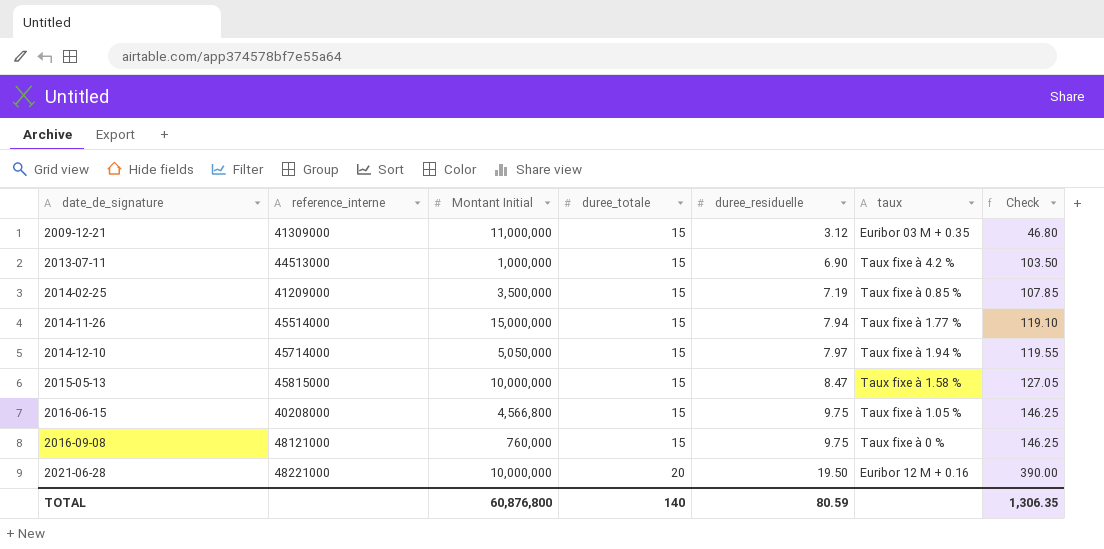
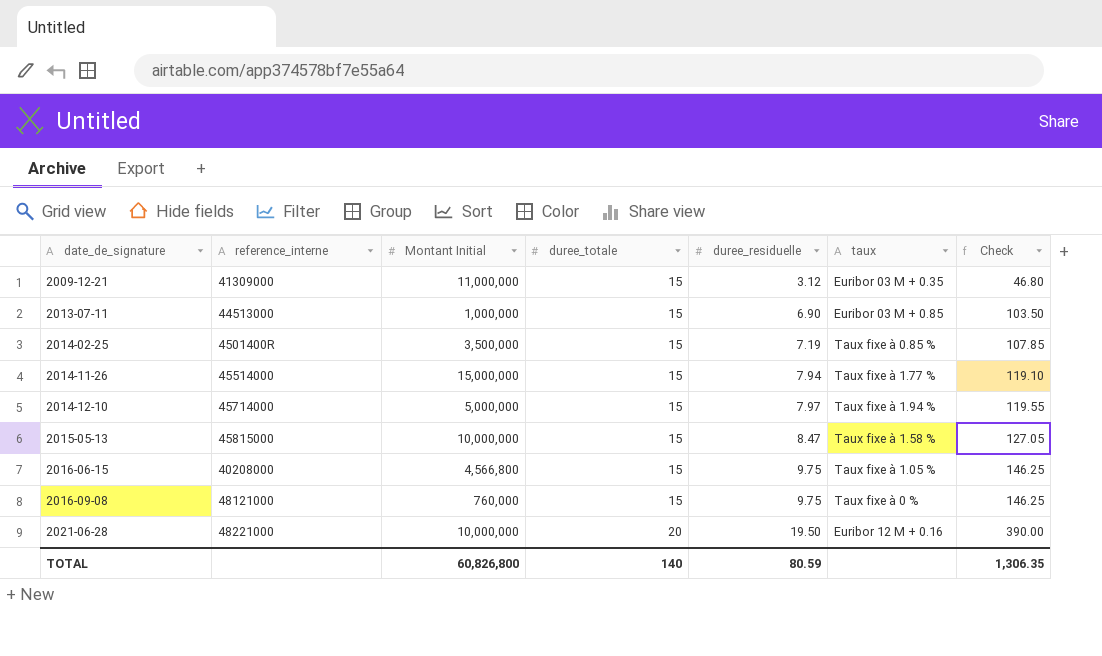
2013-07-11 | taux: Taux fixe à 4.2 % -> Euribor 03 M + 0.85
2014-02-25 | reference_interne: 41209000 -> 4501400R
2014-12-10 | Montant Initial: 5,050,000 -> 5,000,000
TOTAL | Montant Initial: 60,876,800 -> 60,826,800

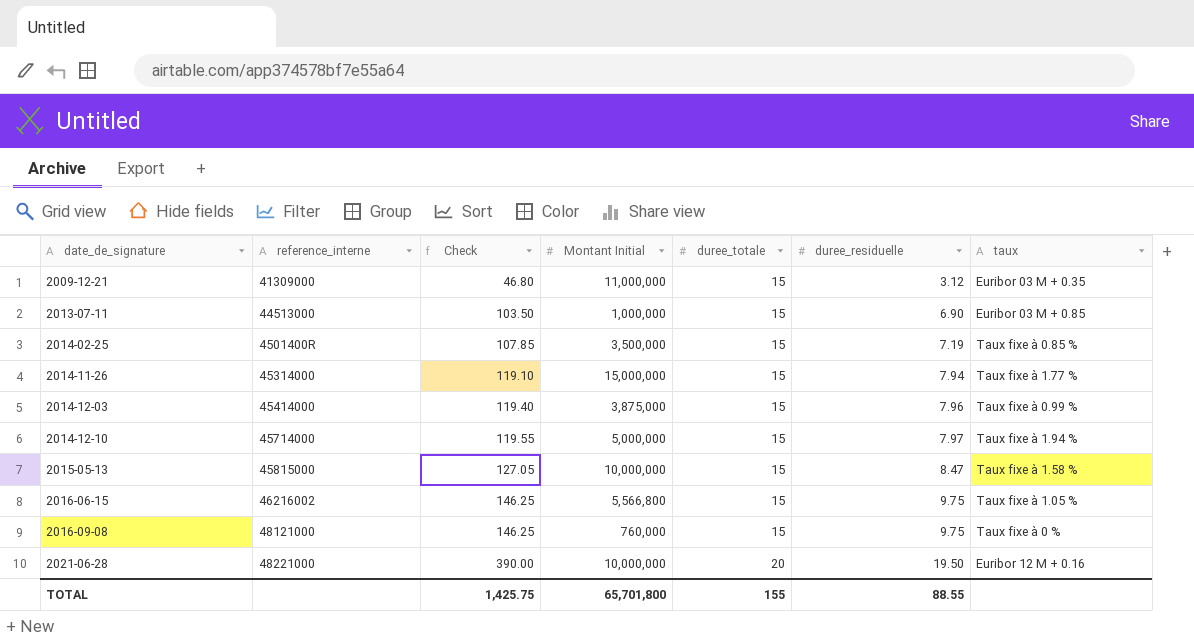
column Check | position: 7 -> 3
2014-11-26 | reference_interne: 45514000 -> 45314000
row 2014-12-03: none -> 45414000 | 119.40 | 3,875,000 | 15 | 7.96 | Taux fixe à 0.99 %
2016-06-15 | reference_interne: 40208000 -> 46216002
2016-06-15 | Montant Initial: 4,566,800 -> 5,566,800
TOTAL | Check: 1,306.35 -> 1,425.75
TOTAL | Montant Initial: 60,826,800 -> 65,701,800
TOTAL | duree_totale: 140 -> 155
TOTAL | duree_residuelle: 80.59 -> 88.55

